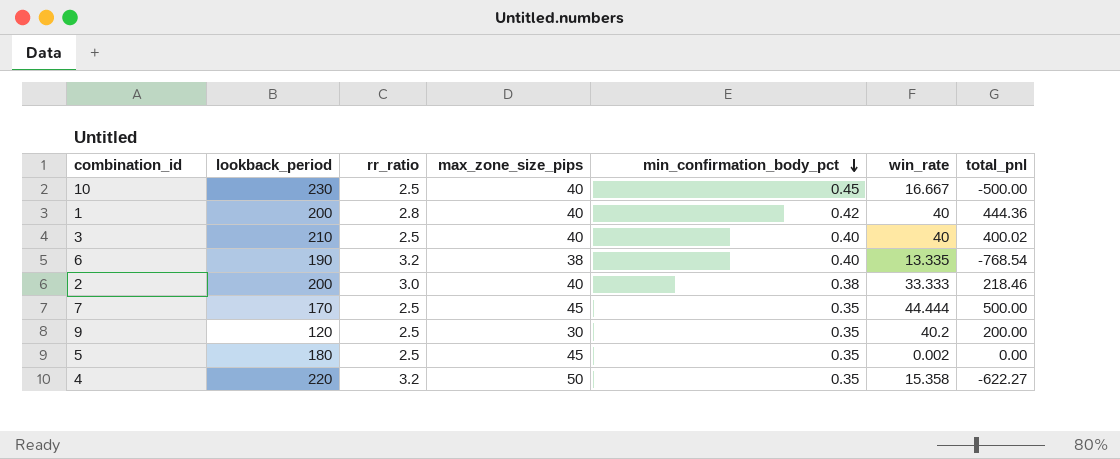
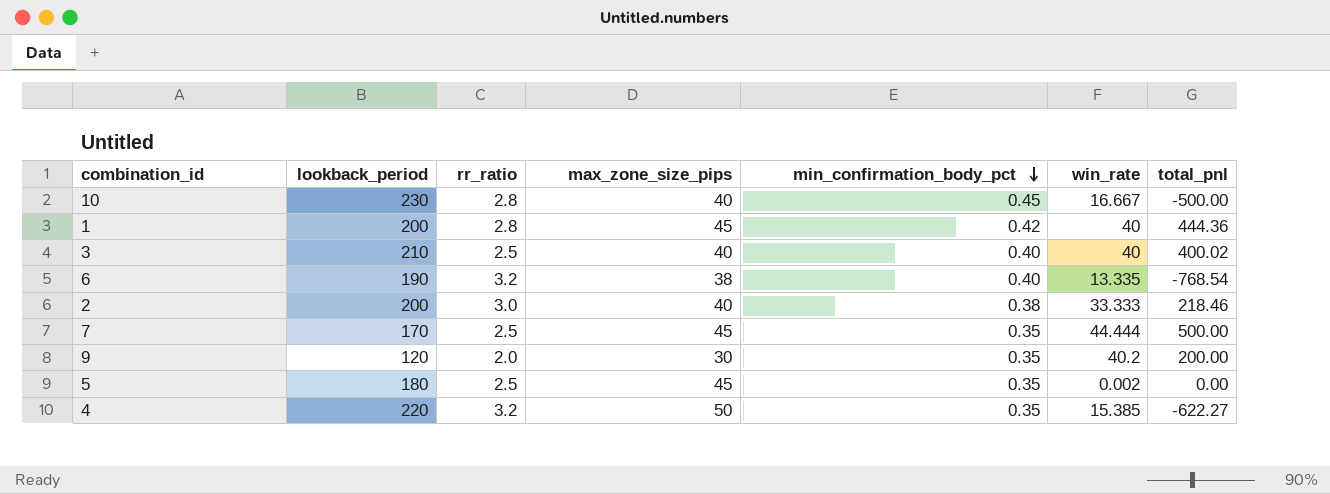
10 | rr_ratio: 2.5 -> 2.8
1 | max_zone_size_pips: 40 -> 45
9 | rr_ratio: 2.5 -> 2.0
4 | win_rate: 15.358 -> 15.385

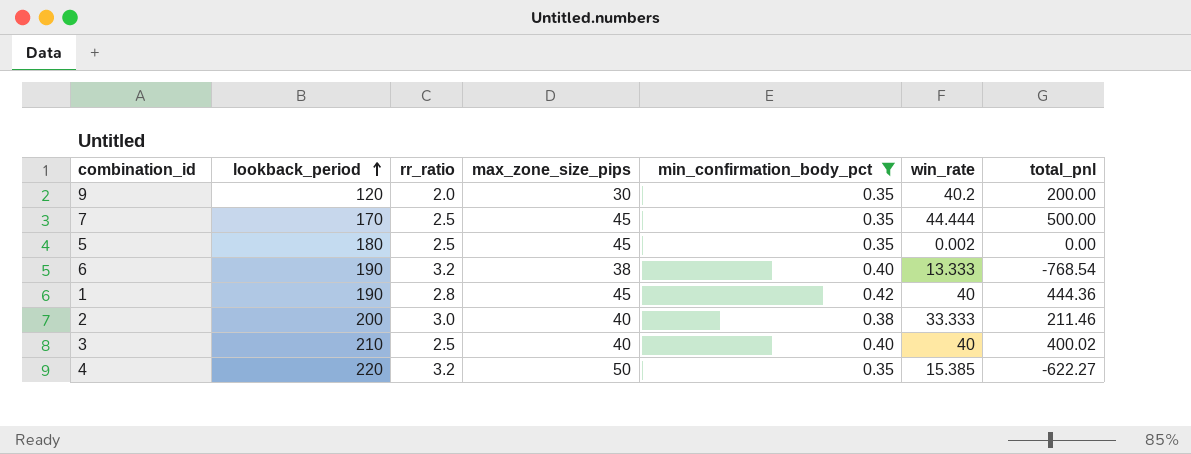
filter: none -> min_confirmation_body_pct != 0.45
row order: min_confirmation_body_pct descending -> lookback_period ascending
6 | win_rate: 13.335 -> 13.333
1 | lookback_period: 200 -> 190
2 | total_pnl: 218.46 -> 211.46

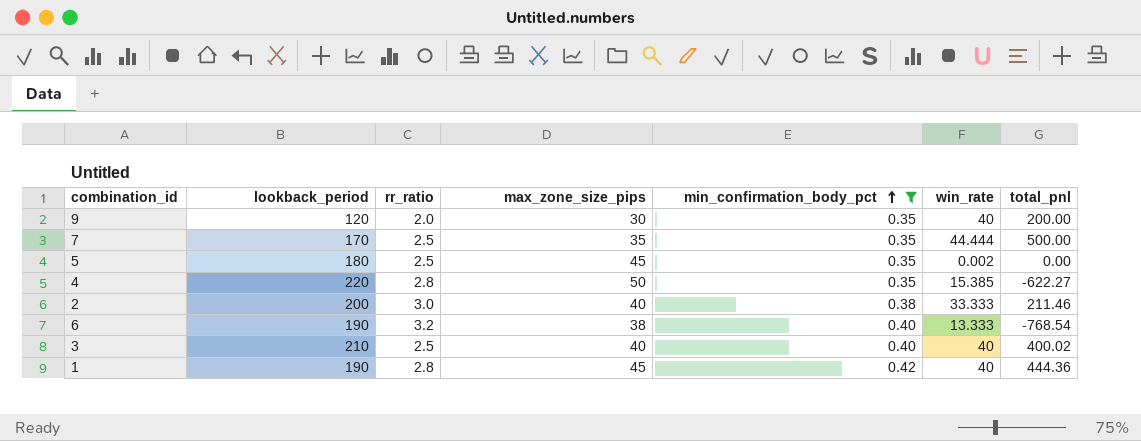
row order: lookback_period ascending -> min_confirmation_body_pct ascending
9 | win_rate: 40.2 -> 40
7 | max_zone_size_pips: 45 -> 35
4 | rr_ratio: 3.2 -> 2.8

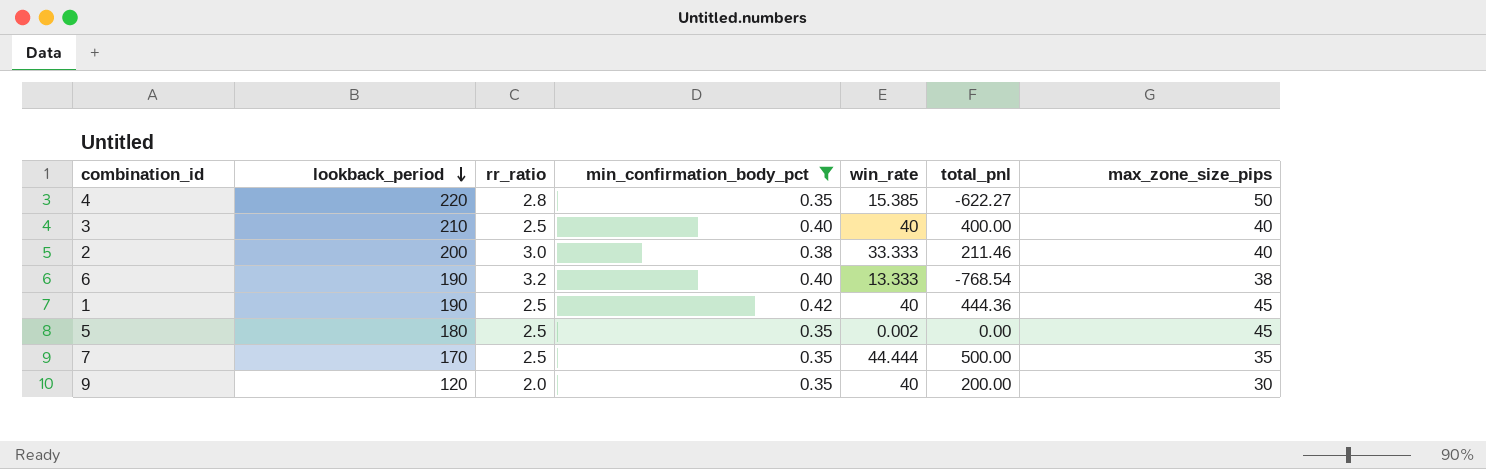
row order: min_confirmation_body_pct ascending -> lookback_period descending
column max_zone_size_pips | position: 4 -> 7
3 | total_pnl: 400.02 -> 400.00
1 | rr_ratio: 2.8 -> 2.5

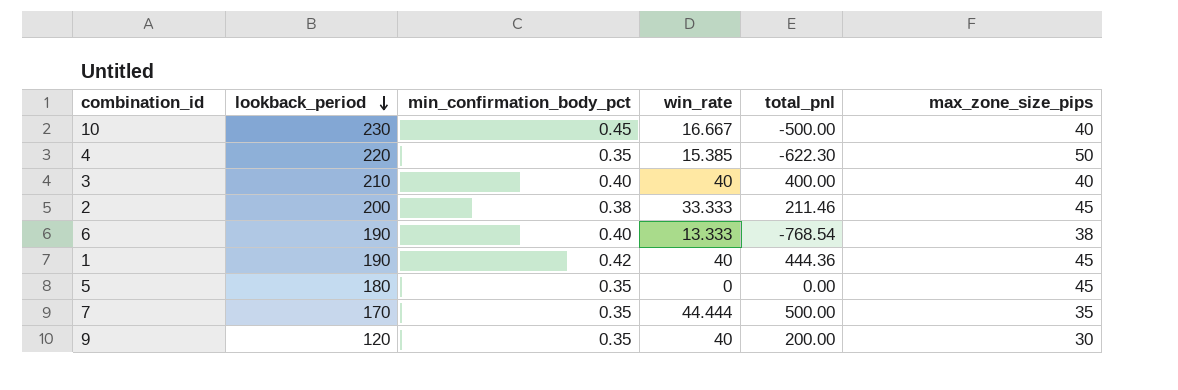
filter: min_confirmation_body_pct != 0.45 -> none
column rr_ratio | position: 3 -> none
4 | total_pnl: -622.27 -> -622.30
2 | max_zone_size_pips: 40 -> 45
5 | win_rate: 0.002 -> 0

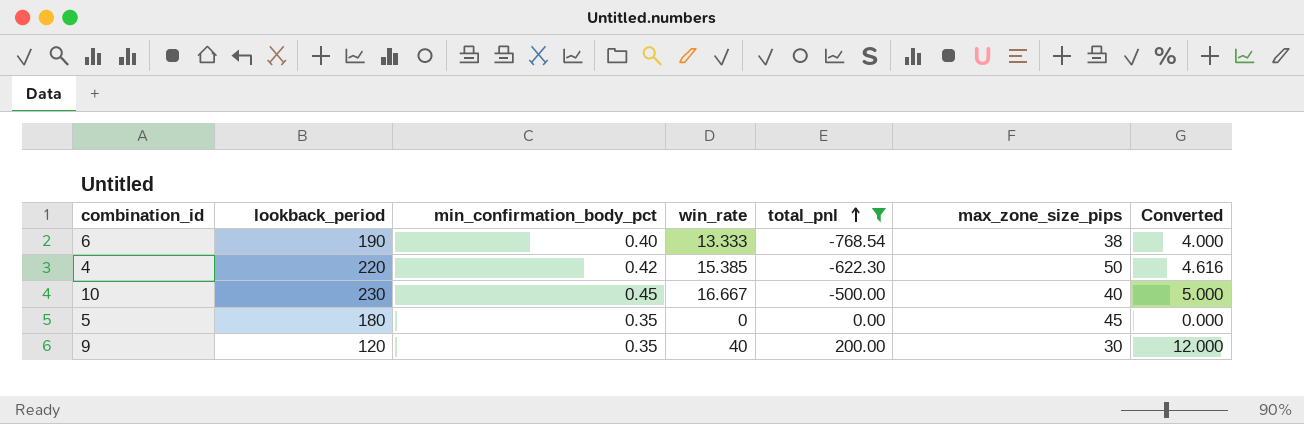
filter: none -> total_pnl <= 200.00
row order: lookback_period descending -> total_pnl ascending
column Converted | formula: none -> [win_rate] * 0.3
4 | min_confirmation_body_pct: 0.35 -> 0.42

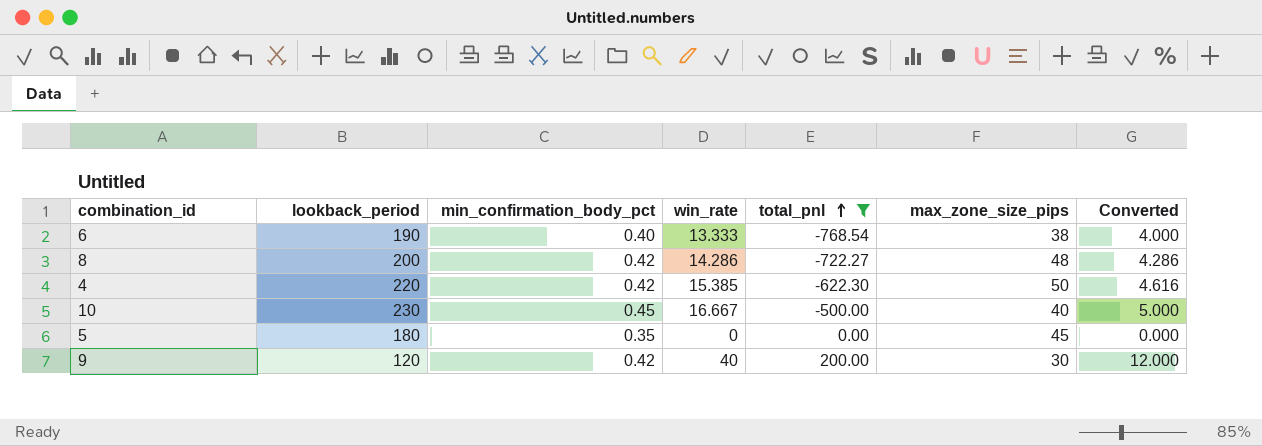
row 8: none -> 200 | 0.42 | 14.286 | -722.27 | 48 | 4.286
9 | min_confirmation_body_pct: 0.35 -> 0.42

